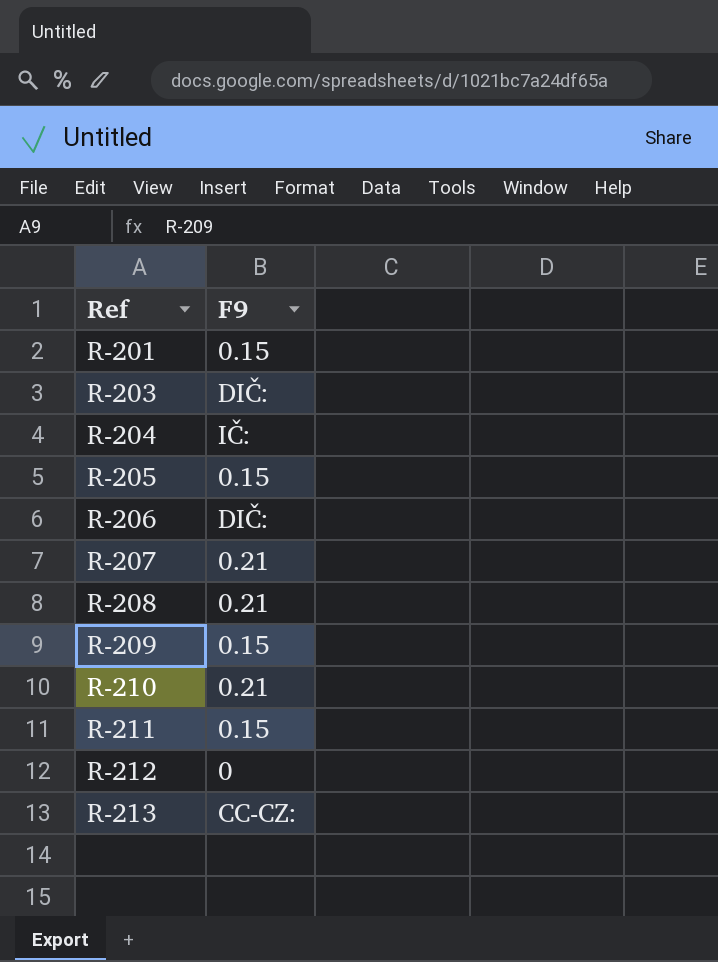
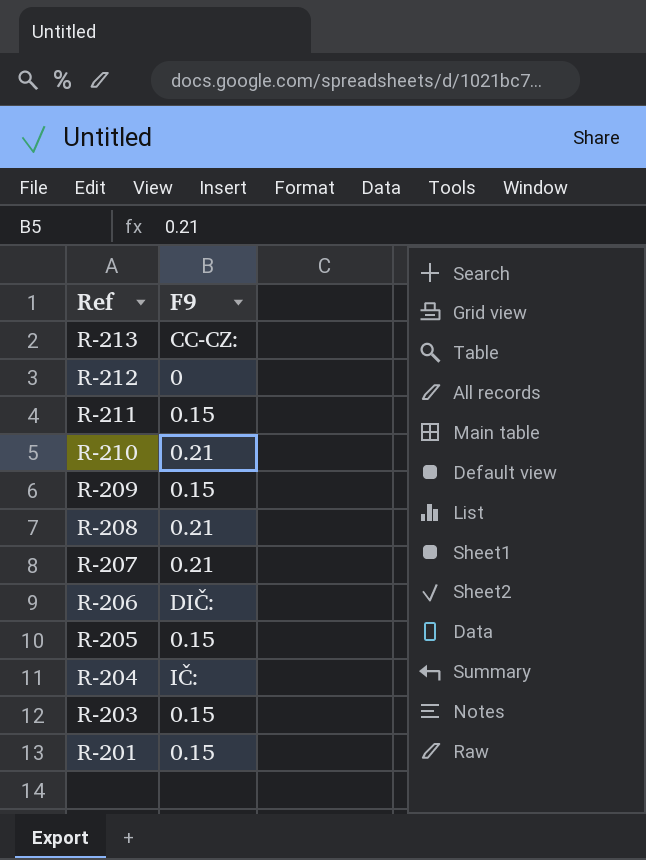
row order: Ref ascending -> Ref descending
R-203 | F9: DIČ: -> 0.15

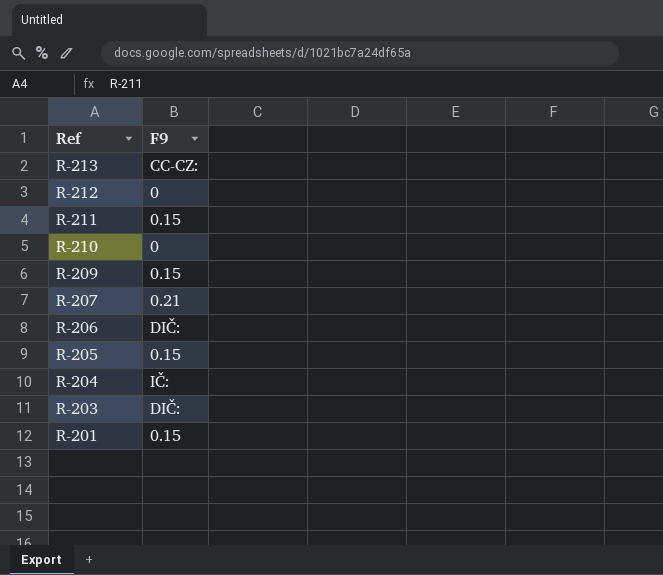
row R-208: 0.21 -> none
R-210 | F9: 0.21 -> 0
R-203 | F9: 0.15 -> DIČ:

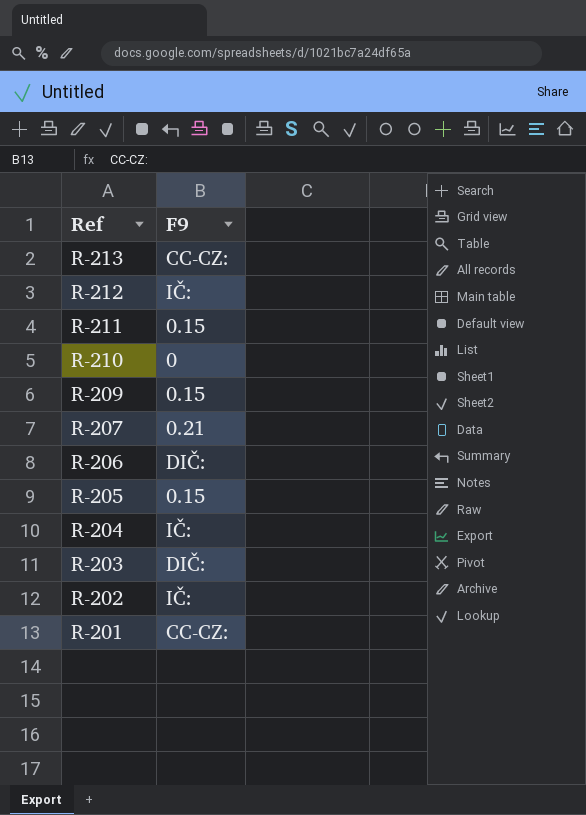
R-212 | F9: 0 -> IČ:
row R-202: none -> IČ:
R-201 | F9: 0.15 -> CC-CZ:

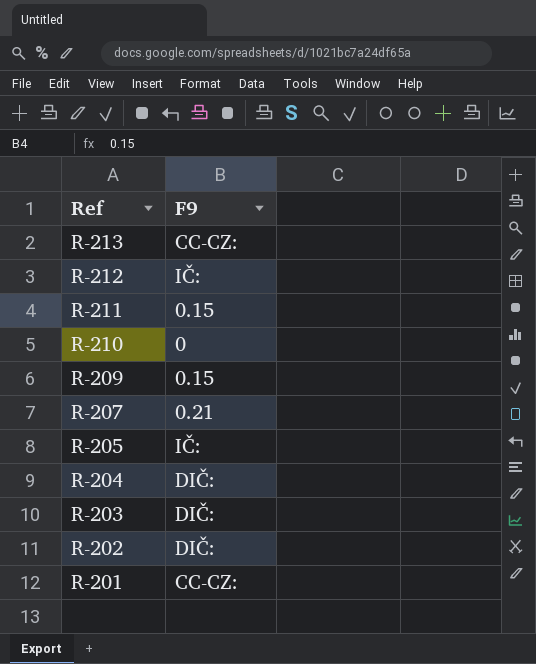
row R-206: DIČ: -> none
R-205 | F9: 0.15 -> IČ:
R-204 | F9: IČ: -> DIČ:
R-202 | F9: IČ: -> DIČ:

